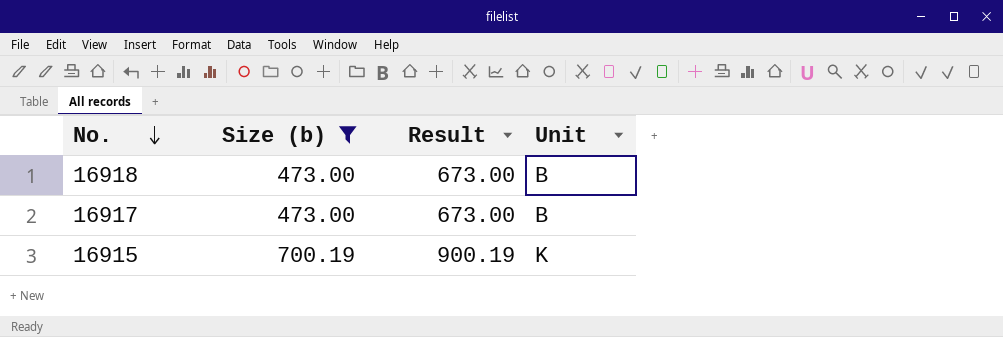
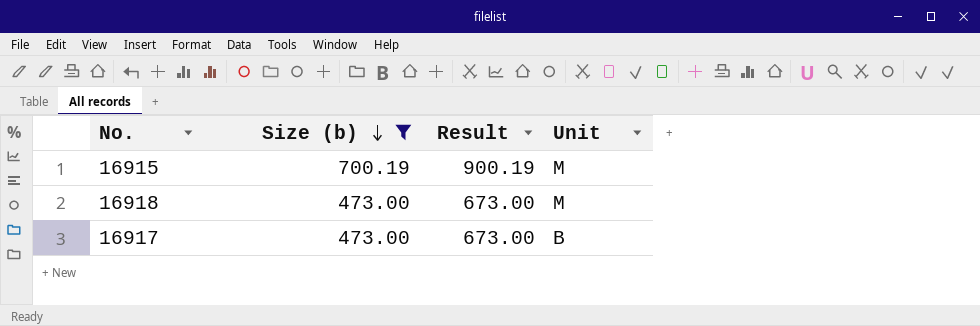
row order: No. descending -> Size (b) descending
16915 | Unit: K -> M
16918 | Unit: B -> M

